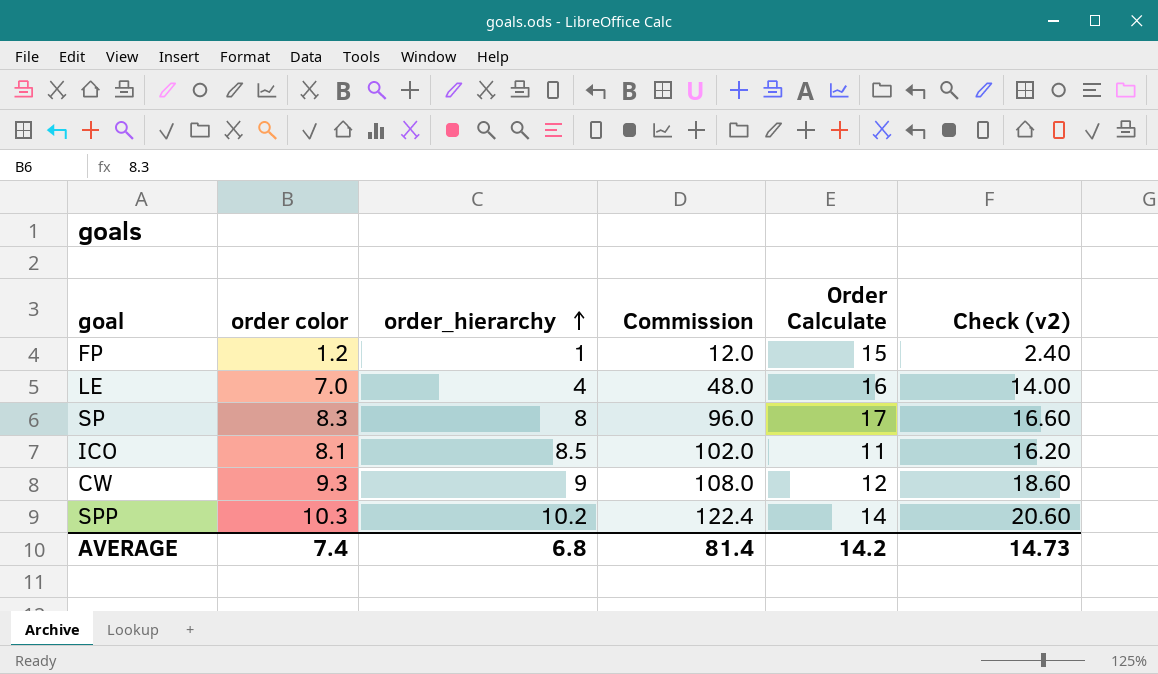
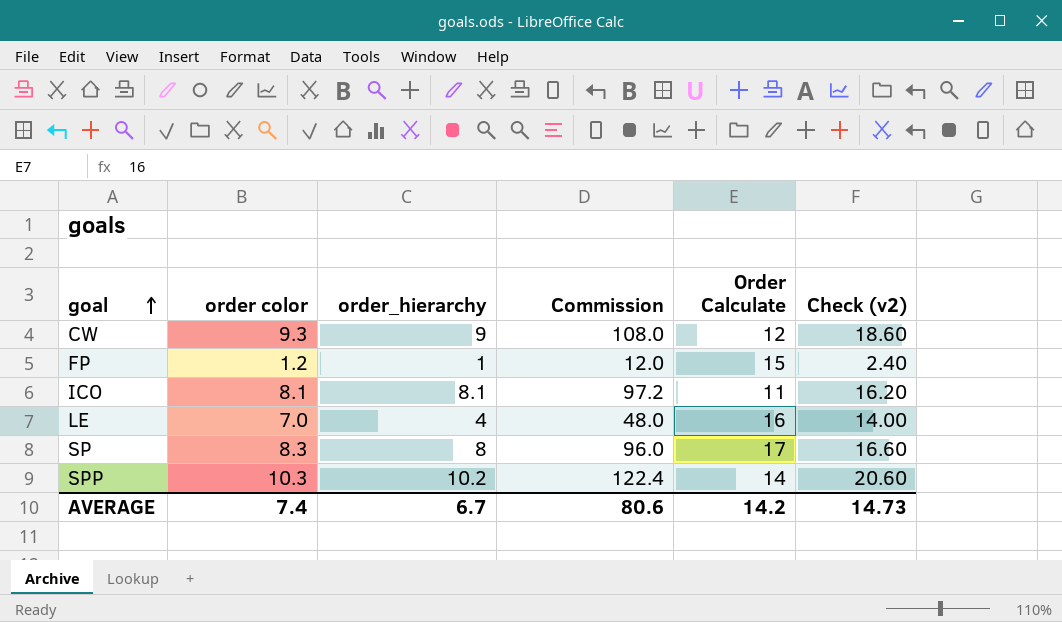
row order: order_hierarchy ascending -> goal ascending
ICO | order_hierarchy: 8.5 -> 8.1
ICO | Commission: 102.0 -> 97.2
AVERAGE | order_hierarchy: 6.8 -> 6.7
AVERAGE | Commission: 81.4 -> 80.6

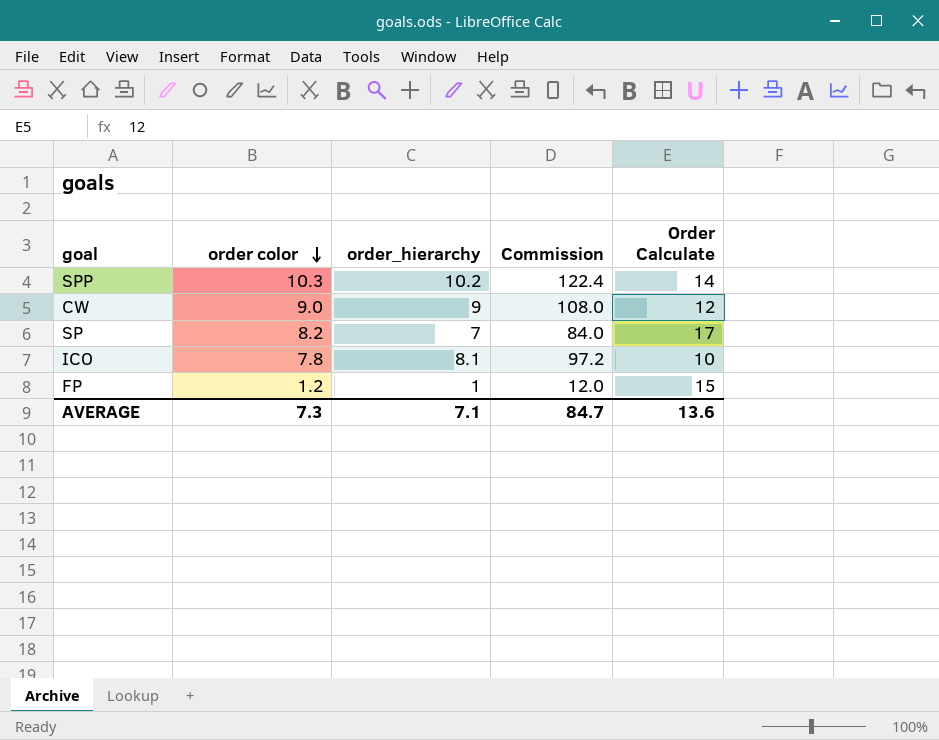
row order: goal ascending -> order color descending
column Check (v2) | formula: [order color] * 2 -> none
row LE: 7.0 | 4 | 48.0 | 16 | 14.00 -> none
CW | order color: 9.3 -> 9.0
SP | order color: 8.3 -> 8.2
SP | order_hierarchy: 8 -> 7
SP | Commission: 96.0 -> 84.0
ICO | order color: 8.1 -> 7.8
ICO | Order Calculate: 11 -> 10
AVERAGE | order color: 7.4 -> 7.3
AVERAGE | order_hierarchy: 6.7 -> 7.1
AVERAGE | Commission: 80.6 -> 84.7
AVERAGE | Order Calculate: 14.2 -> 13.6

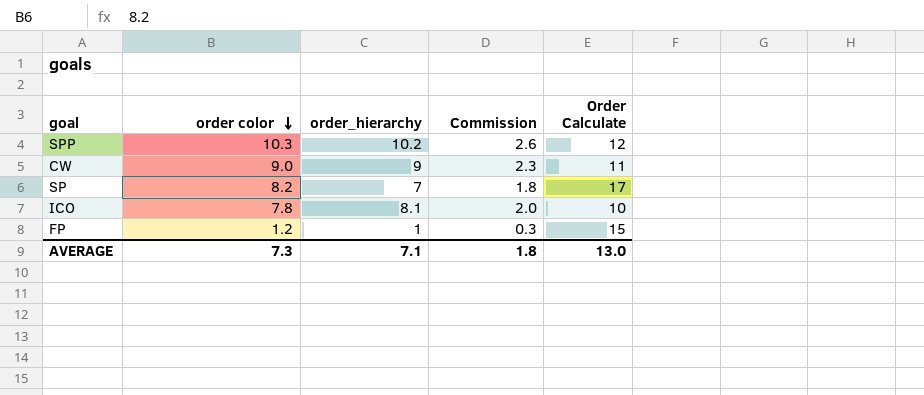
column Commission | formula: [order_hierarchy] * 12 -> [order_hierarchy] * 0.25
SPP | Order Calculate: 14 -> 12
CW | Order Calculate: 12 -> 11
AVERAGE | Commission: 84.7 -> 1.8
AVERAGE | Order Calculate: 13.6 -> 13.0

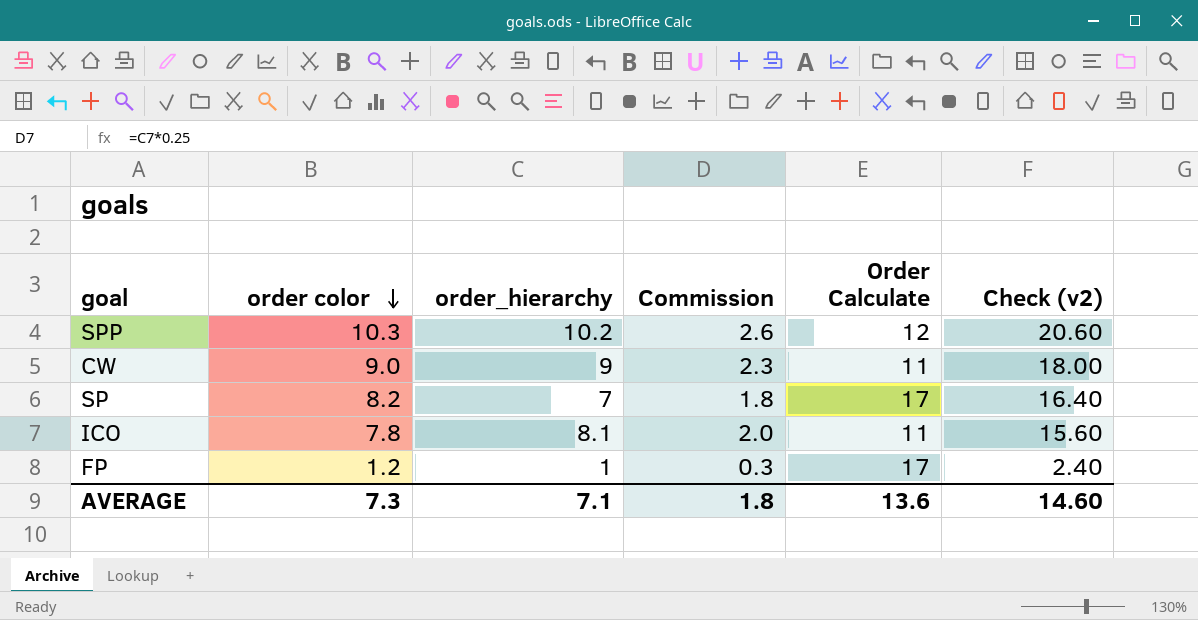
column Check (v2) | formula: none -> [order color] * 2
ICO | Order Calculate: 10 -> 11
FP | Order Calculate: 15 -> 17
AVERAGE | Order Calculate: 13.0 -> 13.6

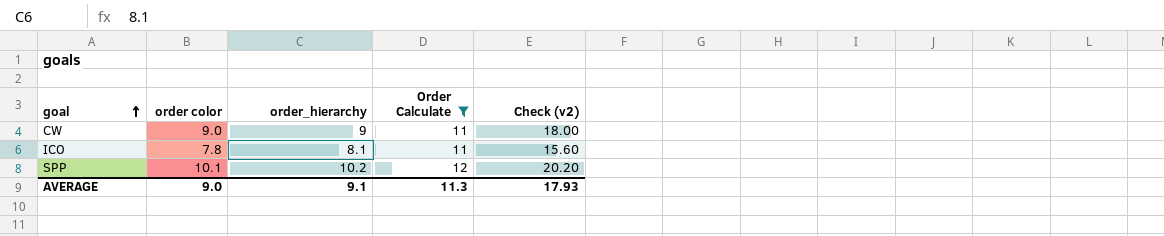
filter: none -> Order Calculate != 17
row order: order color descending -> goal ascending
column Commission | formula: [order_hierarchy] * 0.25 -> none
SPP | order color: 10.3 -> 10.1
SPP | Check (v2): 20.60 -> 20.20
AVERAGE | order color: 7.3 -> 9.0
AVERAGE | order_hierarchy: 7.1 -> 9.1
AVERAGE | Order Calculate: 13.6 -> 11.3
AVERAGE | Check (v2): 14.60 -> 17.93

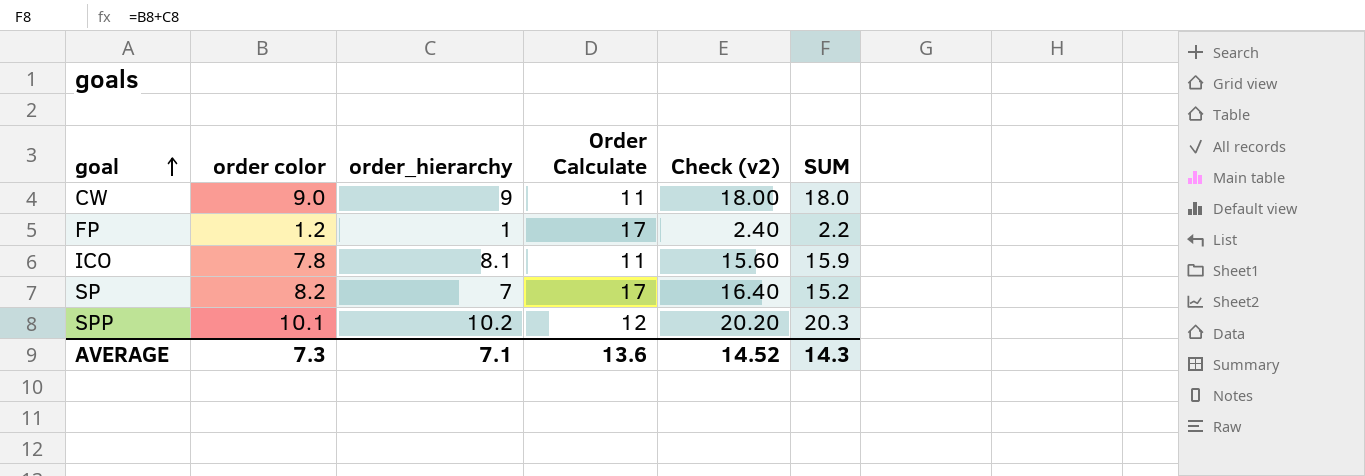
filter: Order Calculate != 17 -> none
column SUM | formula: none -> [order color] + [order_hierarchy]
AVERAGE | order color: 9.0 -> 7.3
AVERAGE | order_hierarchy: 9.1 -> 7.1
AVERAGE | Order Calculate: 11.3 -> 13.6
AVERAGE | Check (v2): 17.93 -> 14.52

